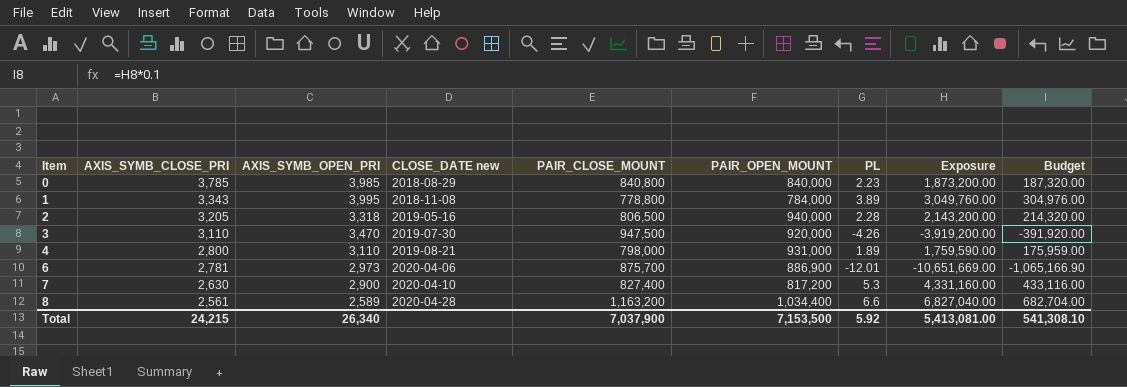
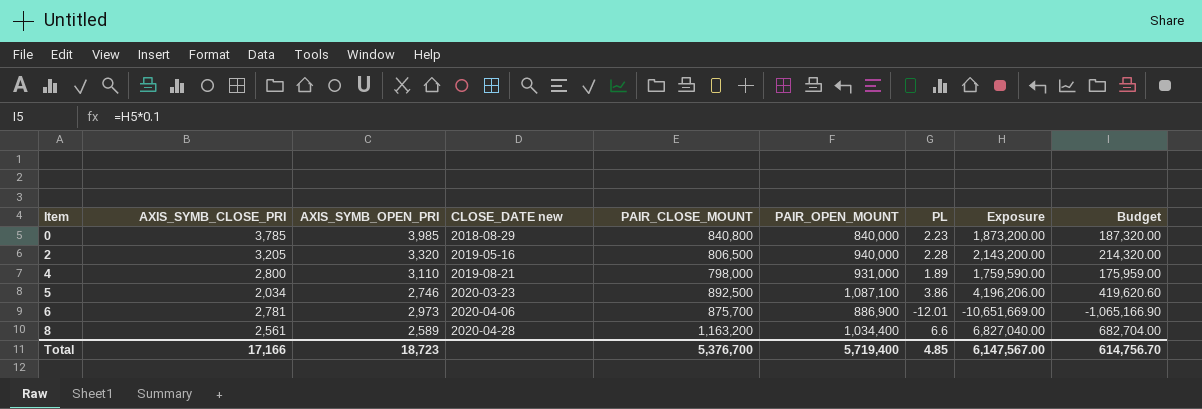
row 1: 3,343 | 3,995 | 2018-11-08 | 778,800 | 784,000 | 3.89 | 3,049,760.00 | 304,976.00 -> none
row 3: 3,110 | 3,470 | 2019-07-30 | 947,500 | 920,000 | -4.26 | -3,919,200.00 | -391,920.00 -> none
row 7: 2,630 | 2,900 | 2020-04-10 | 827,400 | 817,200 | 5.3 | 4,331,160.00 | 433,116.00 -> none
2 | AXIS_SYMB_OPEN_PRI: 3,318 -> 3,320
row 5: none -> 2,034 | 2,746 | 2020-03-23 | 892,500 | 1,087,100 | 3.86 | 4,196,206.00 | 419,620.60
Total | AXIS_SYMB_CLOSE_PRI: 24,215 -> 17,166
Total | AXIS_SYMB_OPEN_PRI: 26,340 -> 18,723
Total | PAIR_CLOSE_MOUNT: 7,037,900 -> 5,376,700
Total | PAIR_OPEN_MOUNT: 7,153,500 -> 5,719,400
Total | PL: 5.92 -> 4.85
Total | Exposure: 5,413,081.00 -> 6,147,567.00
Total | Budget: 541,308.10 -> 614,756.70

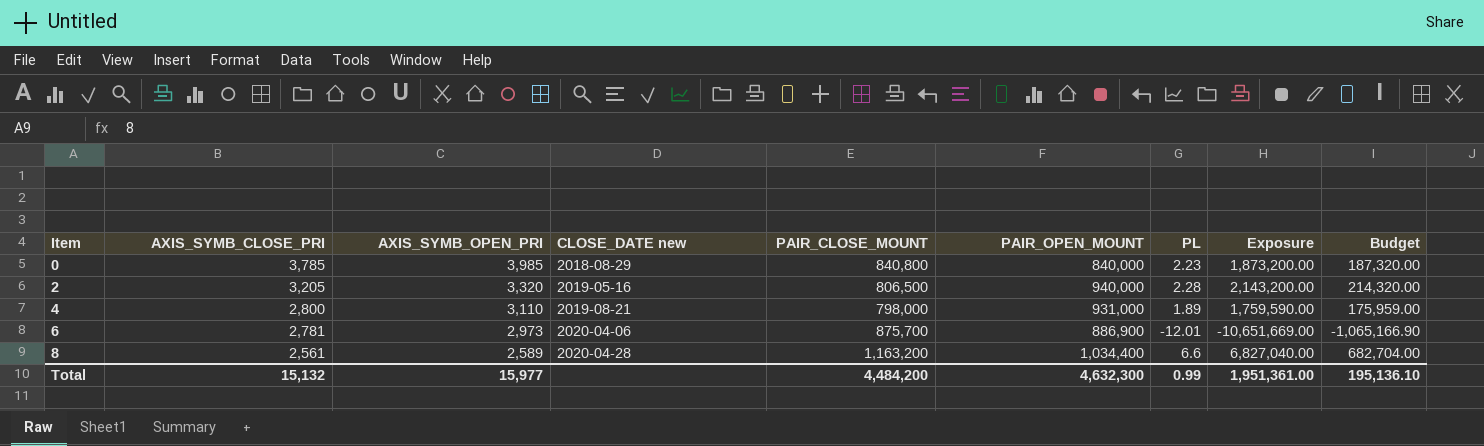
row 5: 2,034 | 2,746 | 2020-03-23 | 892,500 | 1,087,100 | 3.86 | 4,196,206.00 | 419,620.60 -> none
Total | AXIS_SYMB_CLOSE_PRI: 17,166 -> 15,132
Total | AXIS_SYMB_OPEN_PRI: 18,723 -> 15,977
Total | PAIR_CLOSE_MOUNT: 5,376,700 -> 4,484,200
Total | PAIR_OPEN_MOUNT: 5,719,400 -> 4,632,300
Total | PL: 4.85 -> 0.99
Total | Exposure: 6,147,567.00 -> 1,951,361.00
Total | Budget: 614,756.70 -> 195,136.10

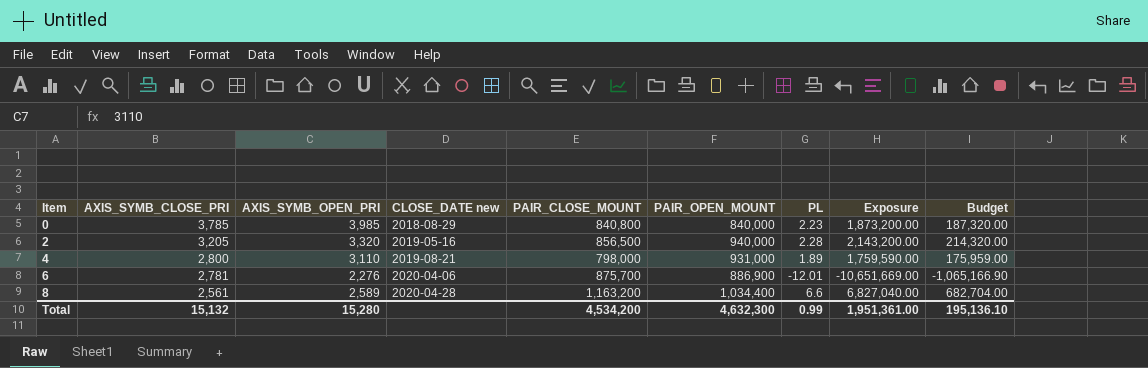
2 | PAIR_CLOSE_MOUNT: 806,500 -> 856,500
6 | AXIS_SYMB_OPEN_PRI: 2,973 -> 2,276
Total | AXIS_SYMB_OPEN_PRI: 15,977 -> 15,280
Total | PAIR_CLOSE_MOUNT: 4,484,200 -> 4,534,200

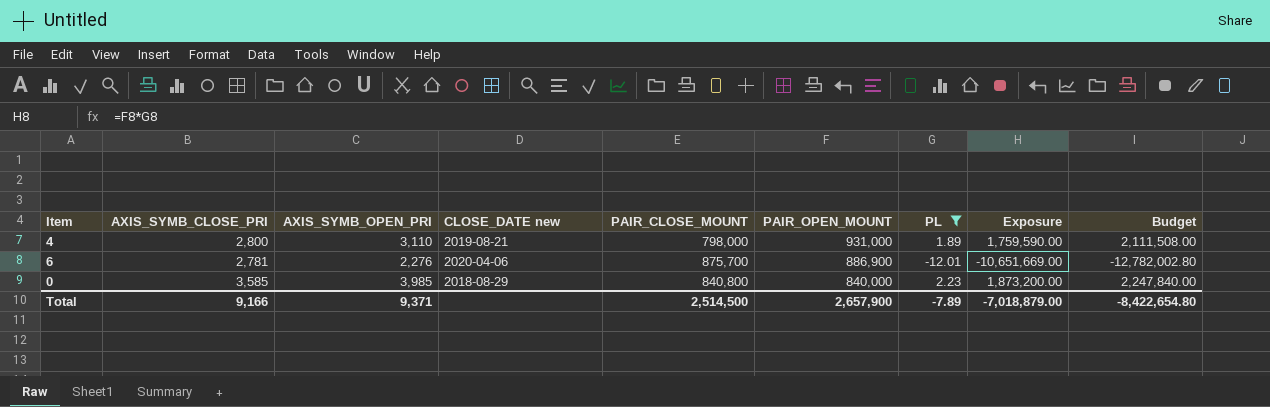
filter: none -> PL <= 2.23
row order: Item ascending -> PAIR_OPEN_MOUNT descending
column Budget | formula: [Exposure] * 0.1 -> [Exposure] * 1.2
0 | AXIS_SYMB_CLOSE_PRI: 3,785 -> 3,585
Total | AXIS_SYMB_CLOSE_PRI: 15,132 -> 9,166
Total | AXIS_SYMB_OPEN_PRI: 15,280 -> 9,371
Total | PAIR_CLOSE_MOUNT: 4,534,200 -> 2,514,500
Total | PAIR_OPEN_MOUNT: 4,632,300 -> 2,657,900
Total | PL: 0.99 -> -7.89
Total | Exposure: 1,951,361.00 -> -7,018,879.00
Total | Budget: 195,136.10 -> -8,422,654.80

